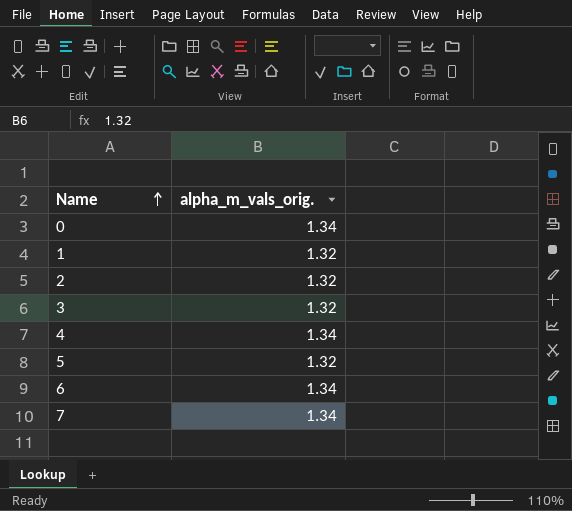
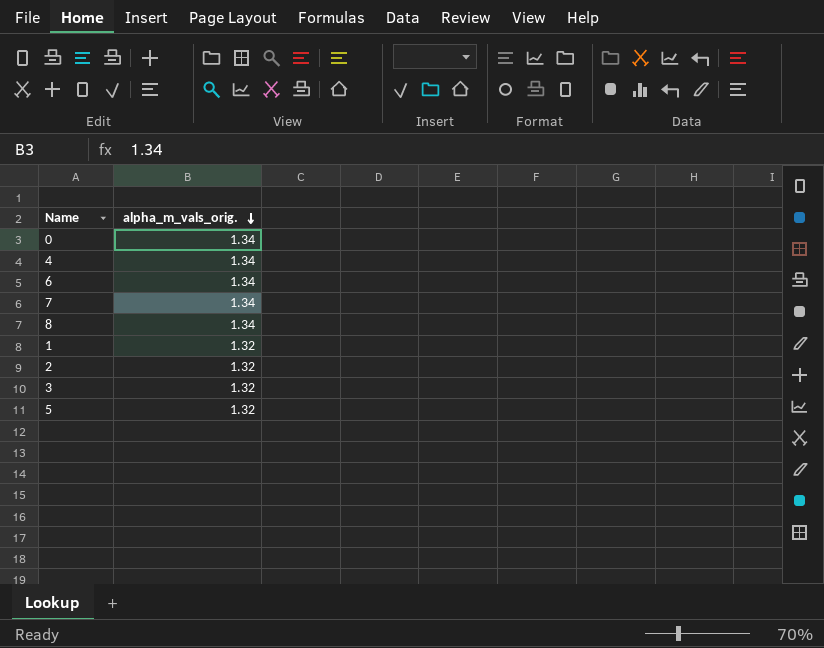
row order: Name ascending -> alpha_m_vals_orig. descending
row 8: none -> 1.34

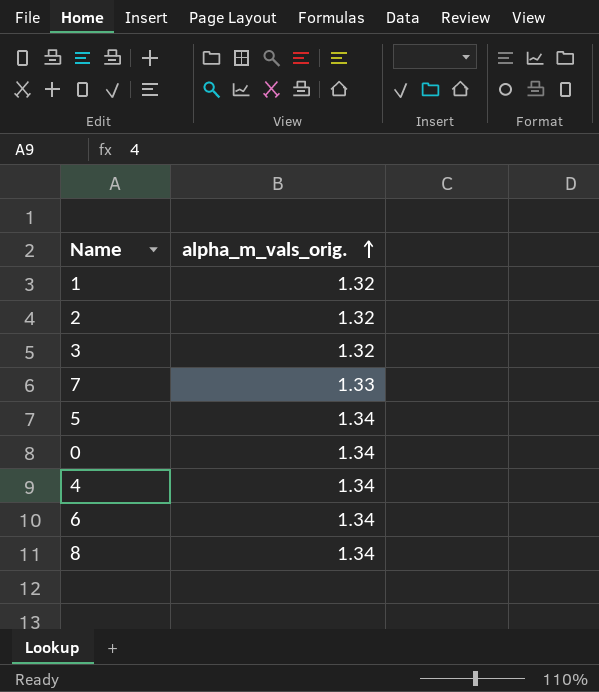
row order: alpha_m_vals_orig. descending -> alpha_m_vals_orig. ascending
7 | alpha_m_vals_orig.: 1.34 -> 1.33
5 | alpha_m_vals_orig.: 1.32 -> 1.34

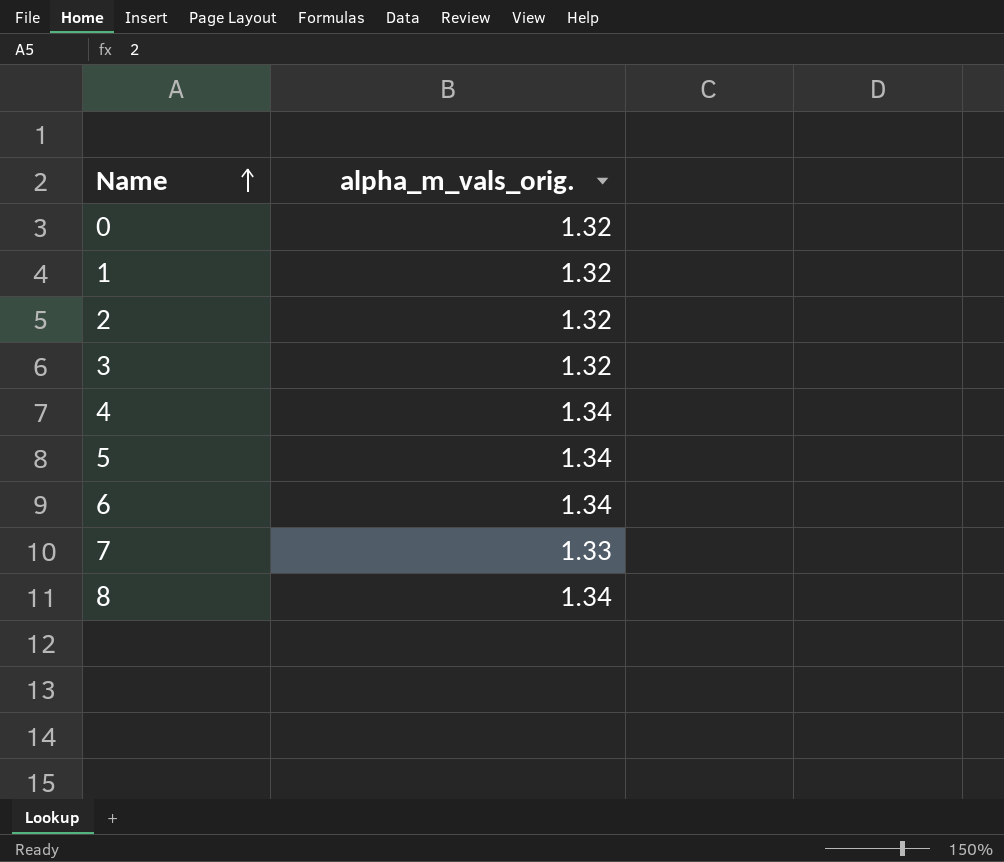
row order: alpha_m_vals_orig. ascending -> Name ascending
0 | alpha_m_vals_orig.: 1.34 -> 1.32

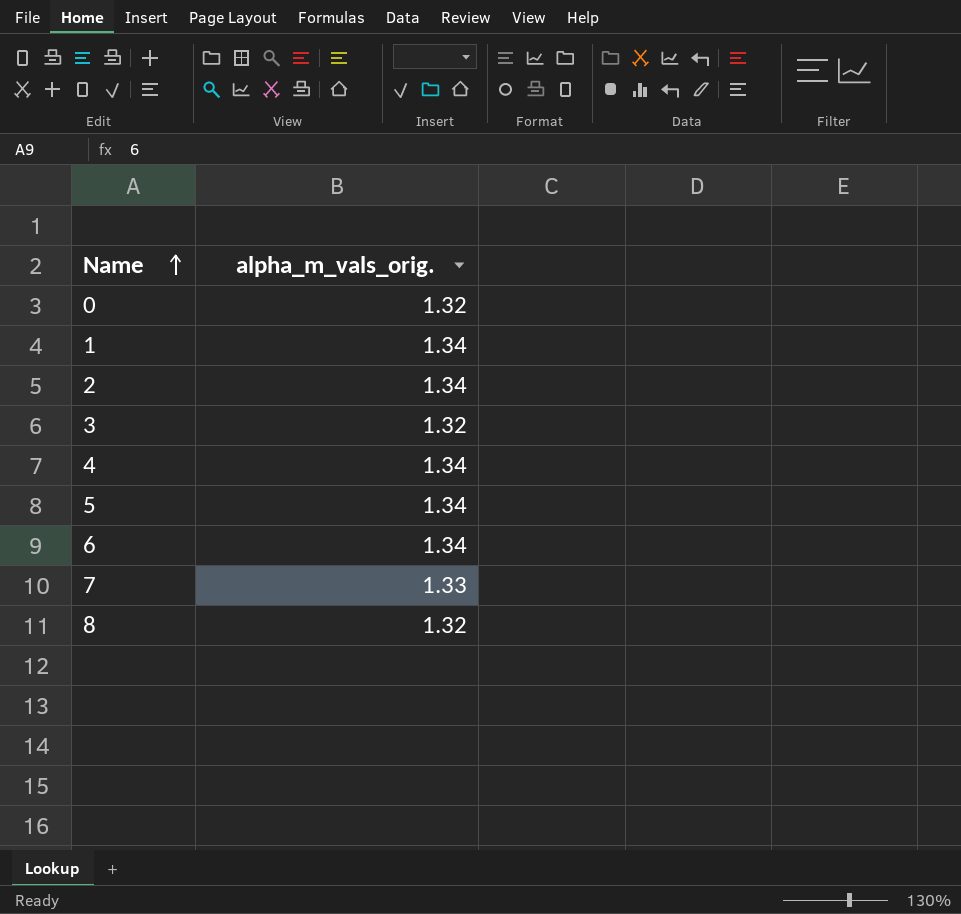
1 | alpha_m_vals_orig.: 1.32 -> 1.34
2 | alpha_m_vals_orig.: 1.32 -> 1.34
8 | alpha_m_vals_orig.: 1.34 -> 1.32

